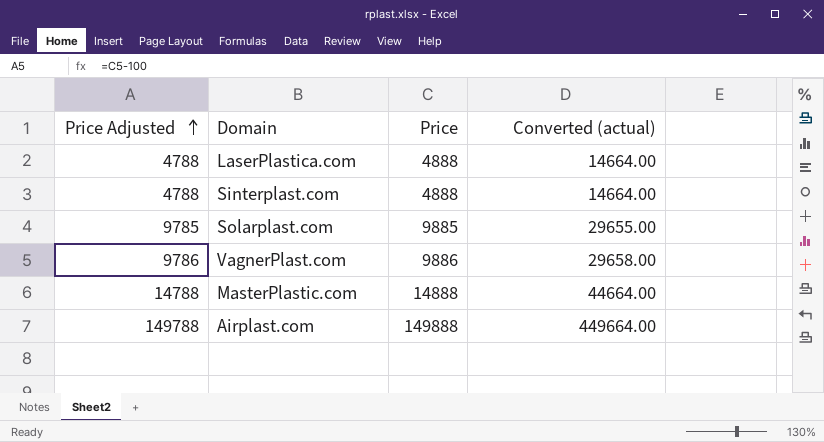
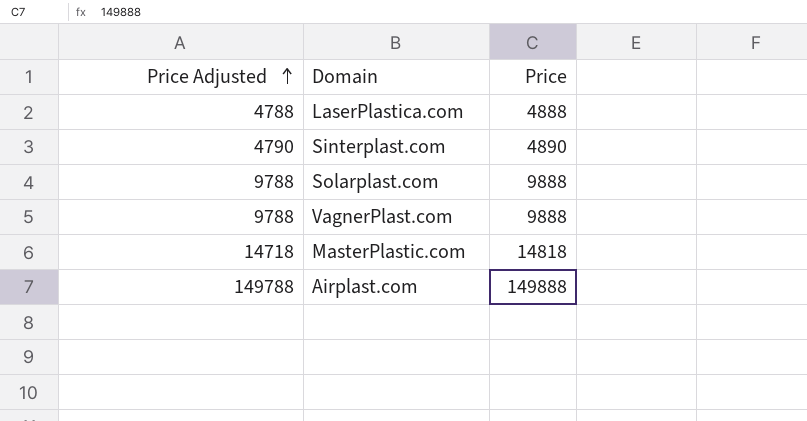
column Converted (actual) | formula: [Price] * 3 -> none
Sinterplast.com | Price Adjusted: 4788 -> 4790
Sinterplast.com | Price: 4888 -> 4890
Solarplast.com | Price Adjusted: 9785 -> 9788
Solarplast.com | Price: 9885 -> 9888
VagnerPlast.com | Price Adjusted: 9786 -> 9788
VagnerPlast.com | Price: 9886 -> 9888
MasterPlastic.com | Price Adjusted: 14788 -> 14718
MasterPlastic.com | Price: 14888 -> 14818

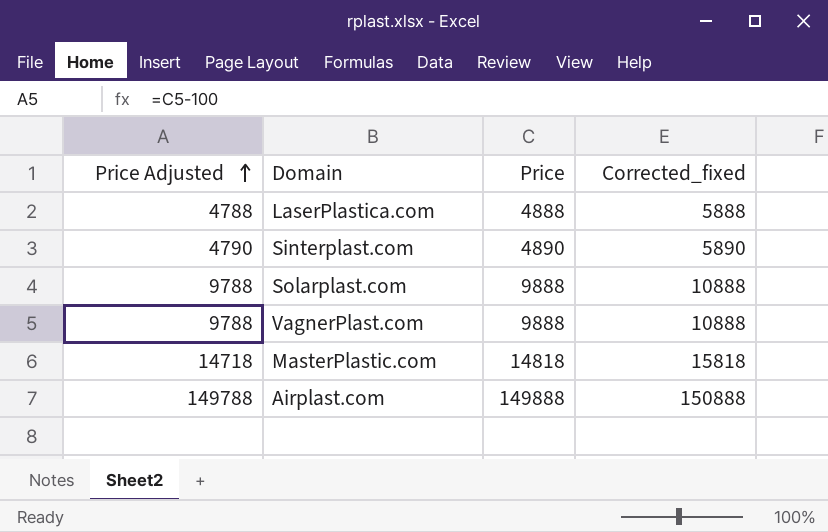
column Corrected_fixed | formula: none -> [Price] + 1000

